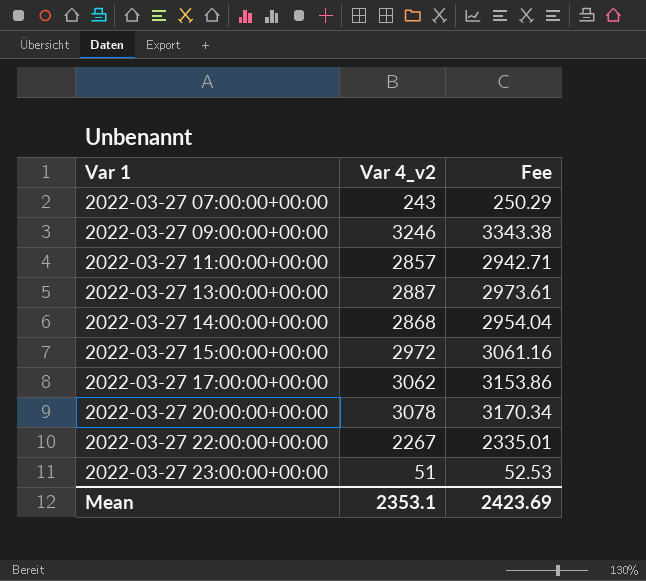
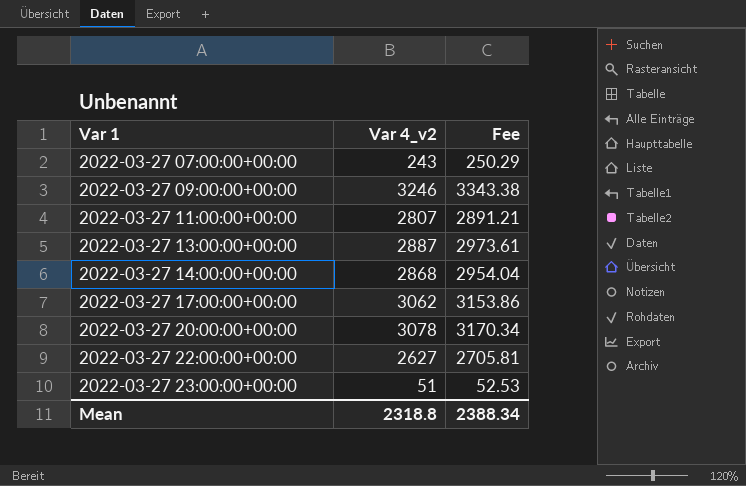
row 2022-03-27 15:00:00+00:00: 2972 | 3061.16 -> none
2022-03-27 11:00:00+00:00 | Var 4_v2: 2857 -> 2807
2022-03-27 11:00:00+00:00 | Fee: 2942.71 -> 2891.21
2022-03-27 22:00:00+00:00 | Var 4_v2: 2267 -> 2627
2022-03-27 22:00:00+00:00 | Fee: 2335.01 -> 2705.81
Mean | Var 4_v2: 2353.1 -> 2318.8
Mean | Fee: 2423.69 -> 2388.34

